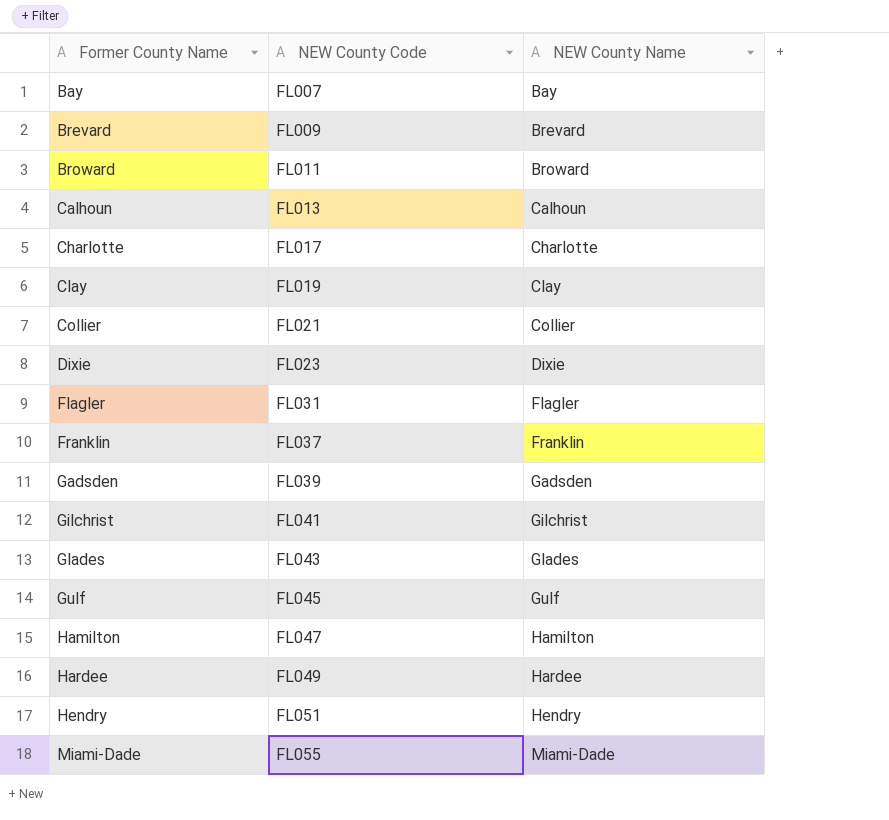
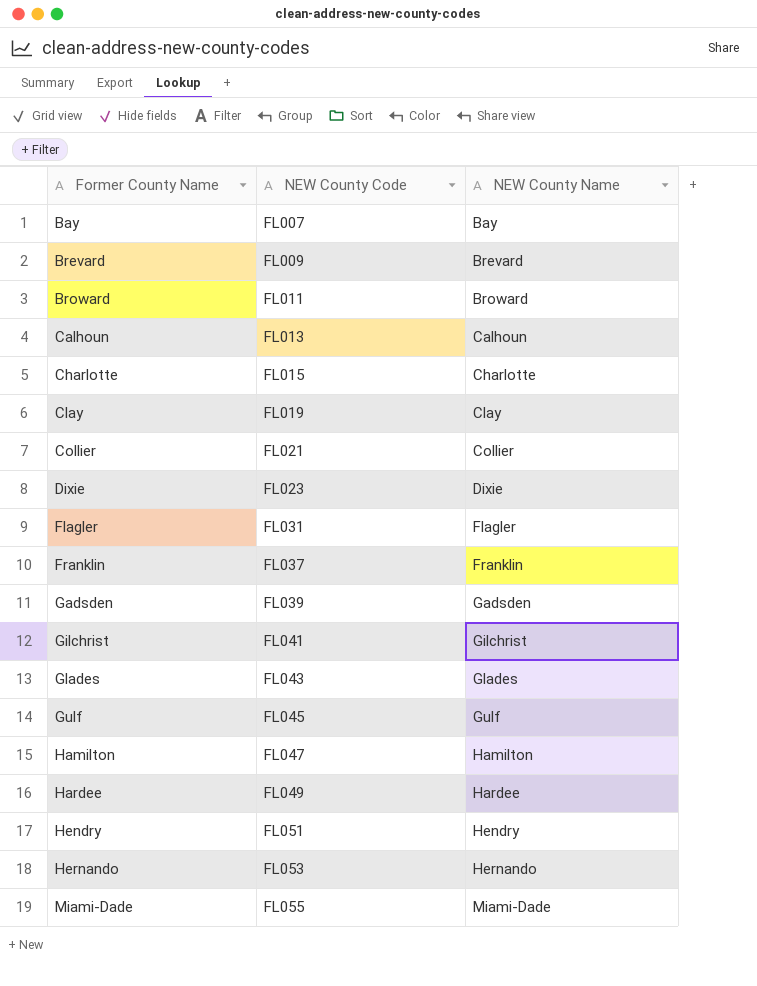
Charlotte | NEW County Code: FL017 -> FL015
row Hernando: none -> FL053 | Hernando

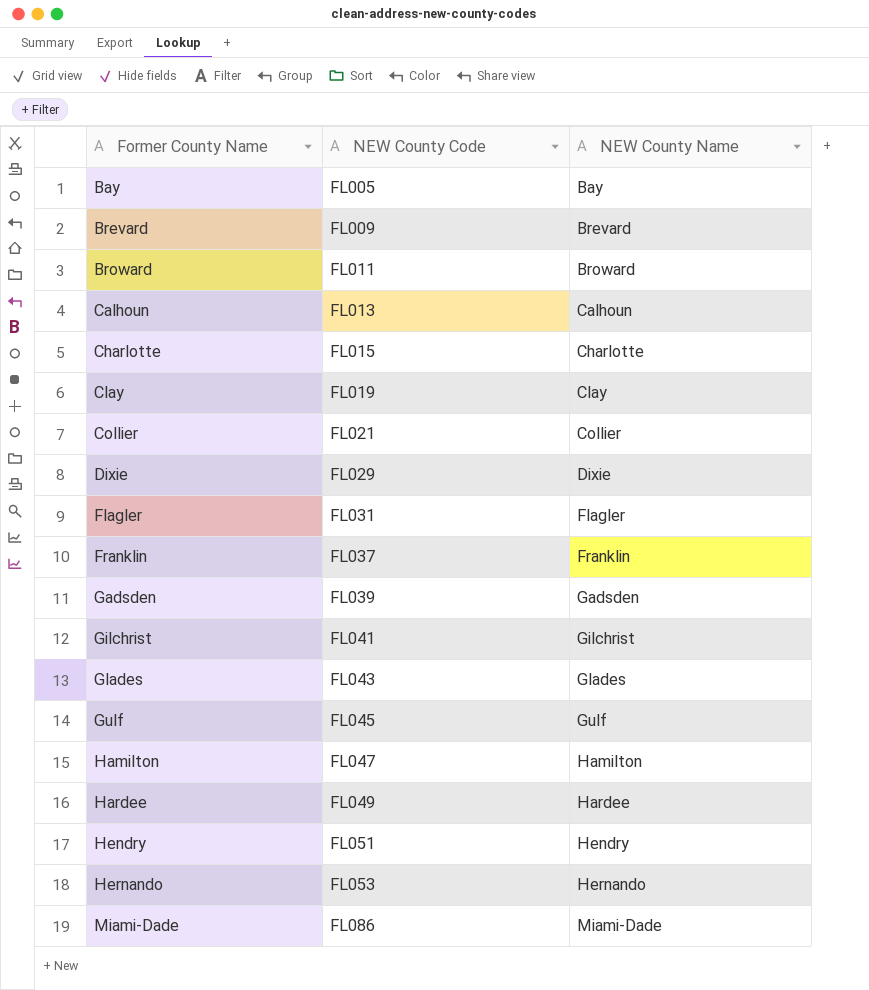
Bay | NEW County Code: FL007 -> FL005
Dixie | NEW County Code: FL023 -> FL029
Miami-Dade | NEW County Code: FL055 -> FL086

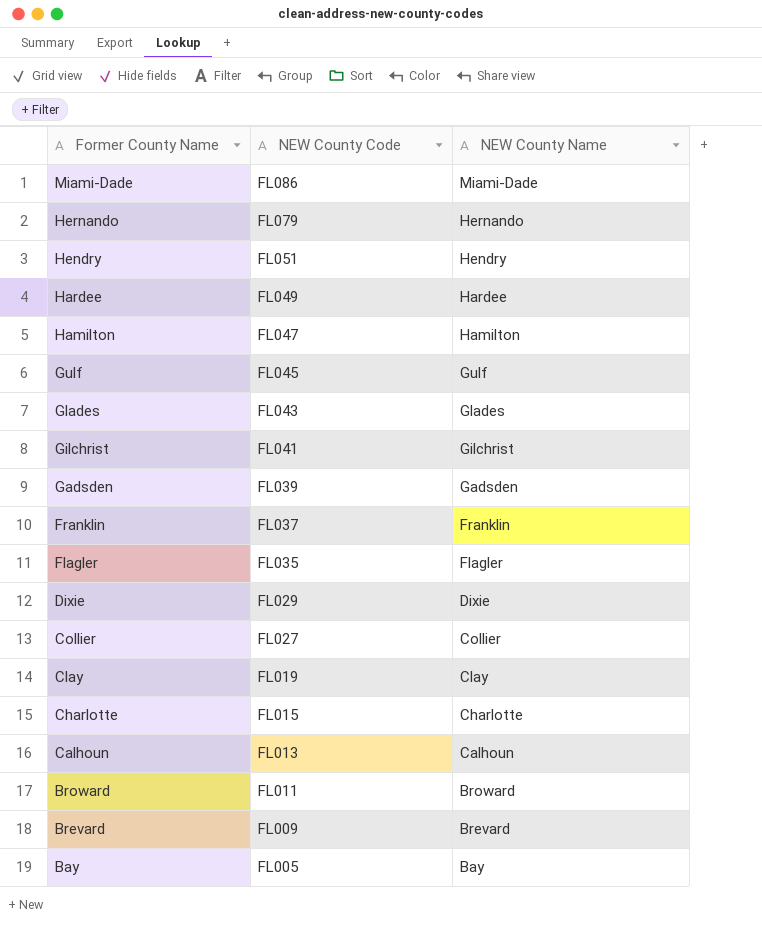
row order: Former County Name ascending -> Former County Name descending
Hernando | NEW County Code: FL053 -> FL079
Flagler | NEW County Code: FL031 -> FL035
Collier | NEW County Code: FL021 -> FL027

